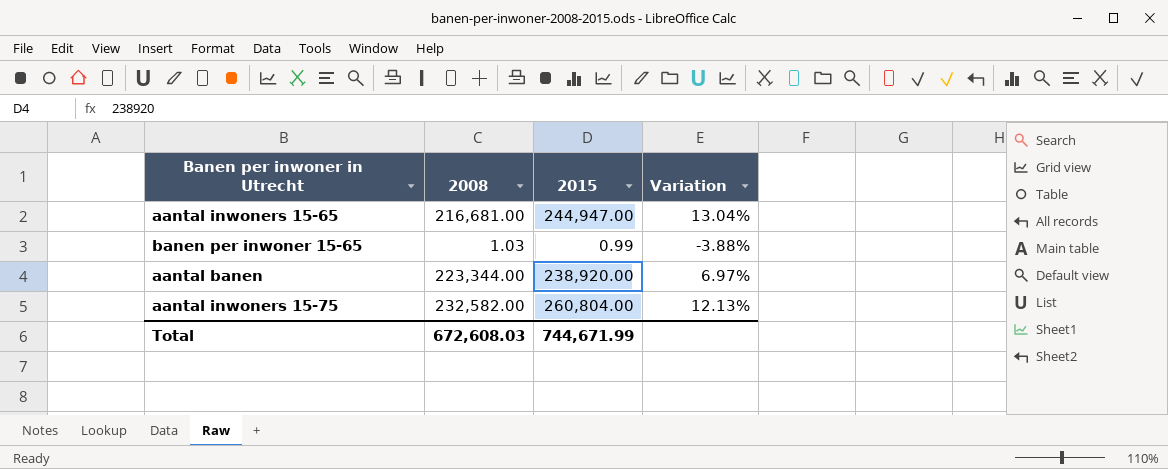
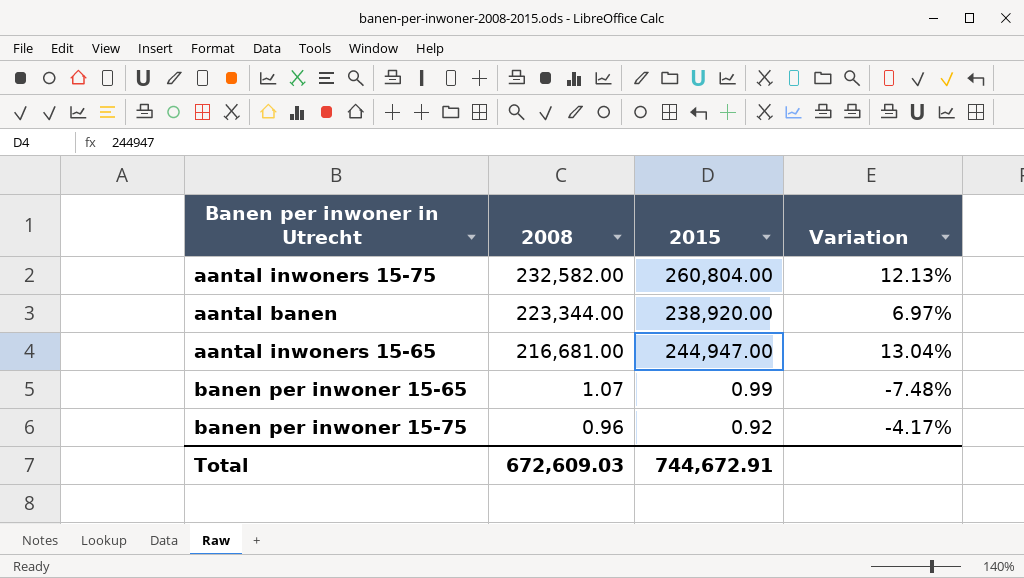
row order: none -> 2008 descending
banen per inwoner 15-65 | 2008: 1.03 -> 1.07
banen per inwoner 15-65 | Variation: -3.88% -> -7.48%
row banen per inwoner 15-75: none -> 0.96 | 0.92 | -4.17%
Total | 2008: 672,608.03 -> 672,609.03
Total | 2015: 744,671.99 -> 744,672.91

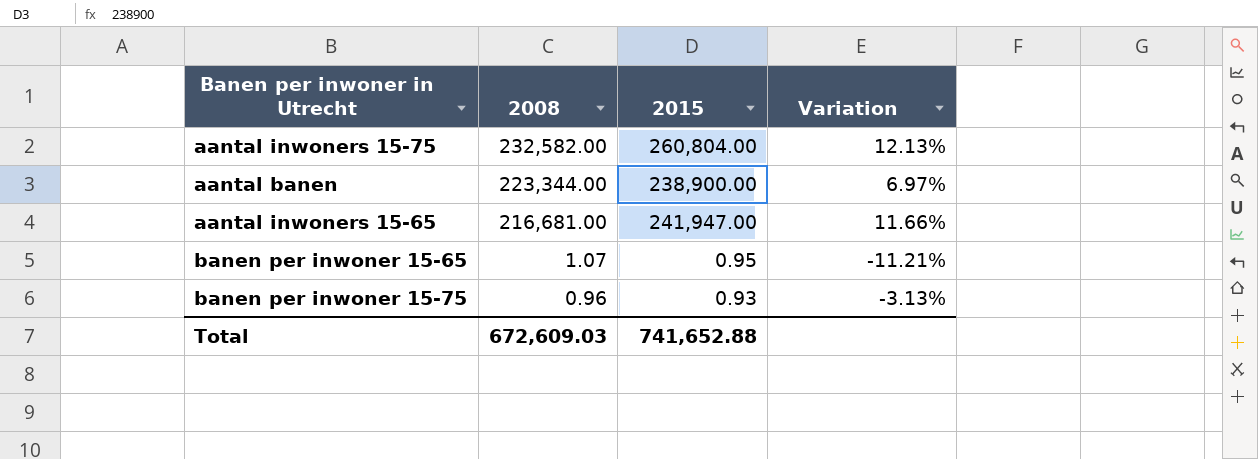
aantal banen | 2015: 238,920.00 -> 238,900.00
aantal inwoners 15-65 | 2015: 244,947.00 -> 241,947.00
aantal inwoners 15-65 | Variation: 13.04% -> 11.66%
banen per inwoner 15-65 | 2015: 0.99 -> 0.95
banen per inwoner 15-65 | Variation: -7.48% -> -11.21%
banen per inwoner 15-75 | 2015: 0.92 -> 0.93
banen per inwoner 15-75 | Variation: -4.17% -> -3.13%
Total | 2015: 744,672.91 -> 741,652.88

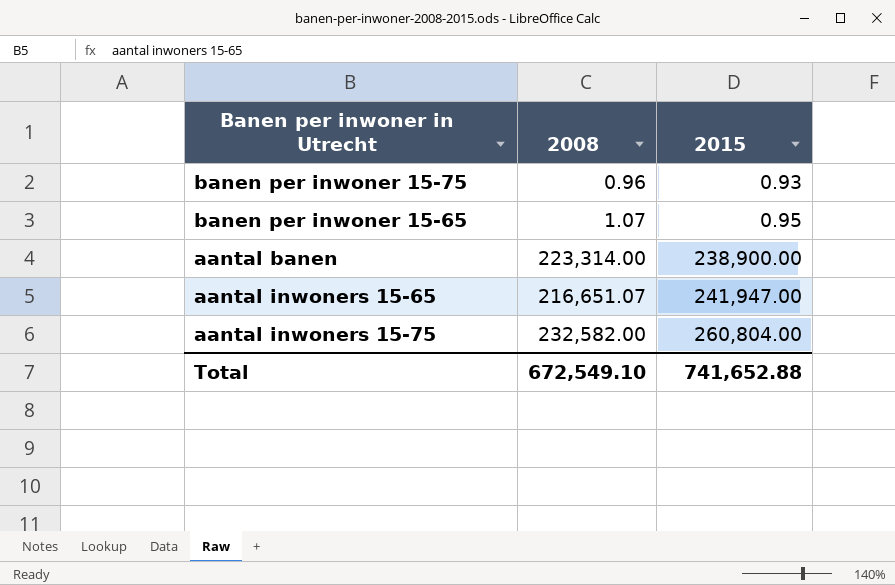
row order: 2008 descending -> 2015 ascending
column Variation | formula: ([2015] - [2008]) / [2008] -> none
aantal banen | 2008: 223,344.00 -> 223,314.00
aantal inwoners 15-65 | 2008: 216,681.00 -> 216,651.07
Total | 2008: 672,609.03 -> 672,549.10

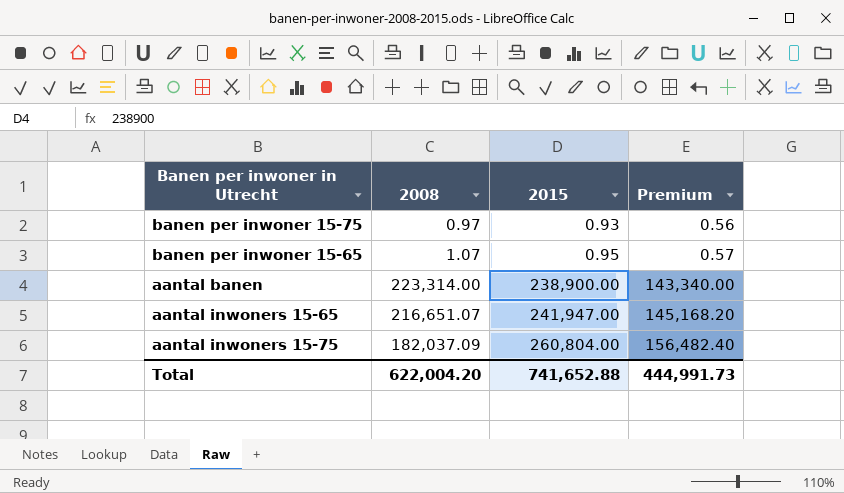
column Premium | formula: none -> [2015] * 0.6
banen per inwoner 15-75 | 2008: 0.96 -> 0.97
aantal inwoners 15-75 | 2008: 232,582.00 -> 182,037.09
Total | 2008: 672,549.10 -> 622,004.20

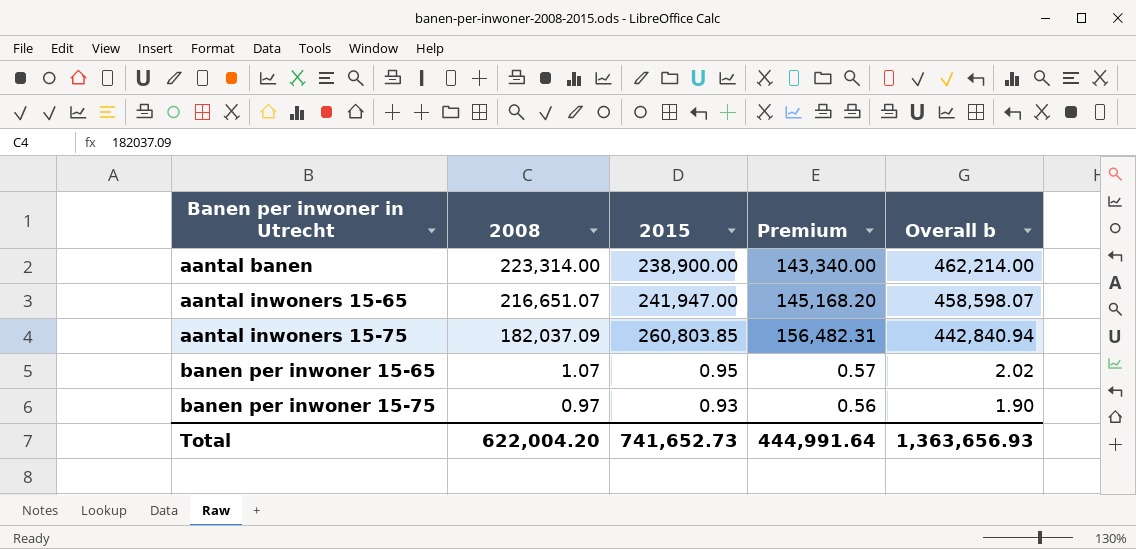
row order: 2015 ascending -> Banen per inwoner in Utrecht ascending
column Overall b | formula: none -> [2008] + [2015]
aantal inwoners 15-75 | 2015: 260,804.00 -> 260,803.85
aantal inwoners 15-75 | Premium: 156,482.40 -> 156,482.31
Total | 2015: 741,652.88 -> 741,652.73
Total | Premium: 444,991.73 -> 444,991.64

